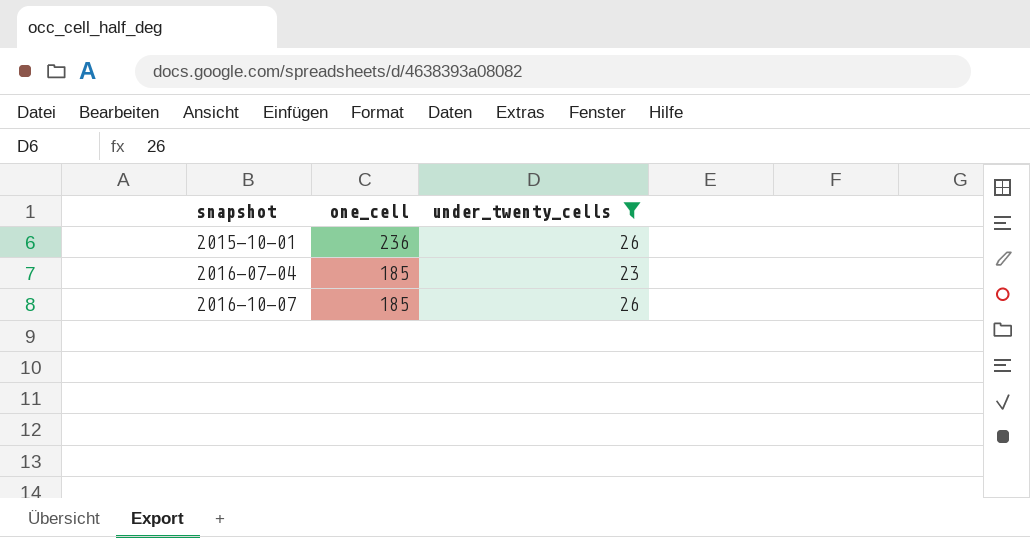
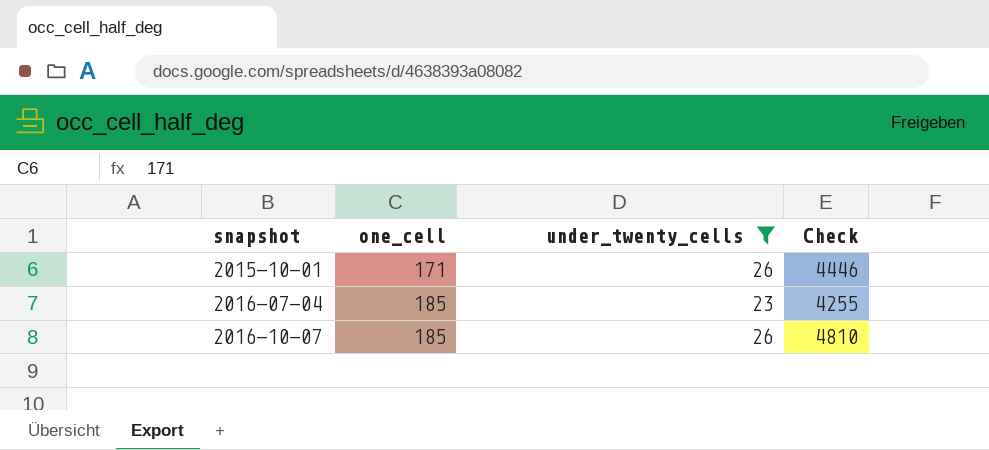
column Check | formula: none -> [one_cell] * [under_twenty_cells]
2015-10-01 | one_cell: 236 -> 171

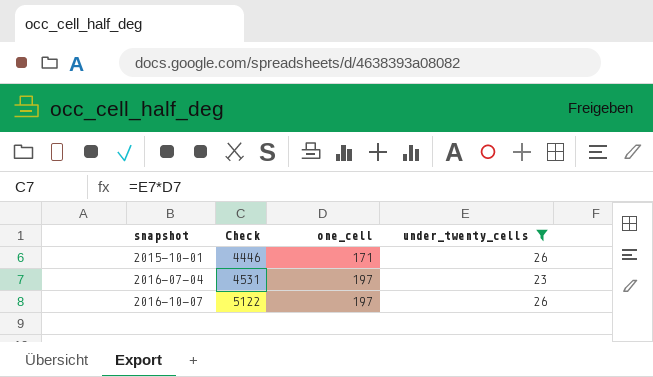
column Check | position: 4 -> 2
2016-07-04 | Check: 4255 -> 4531
2016-07-04 | one_cell: 185 -> 197
2016-10-07 | Check: 4810 -> 5122
2016-10-07 | one_cell: 185 -> 197

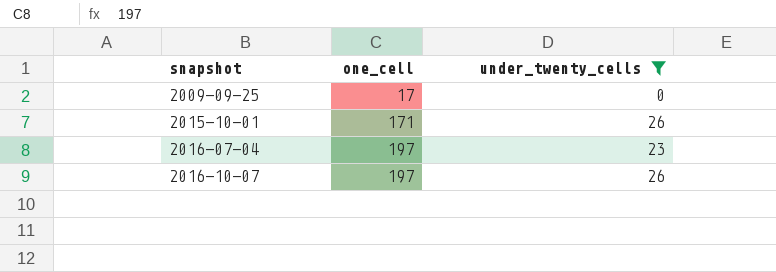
column Check | formula: [one_cell] * [under_twenty_cells] -> none
row 2009-09-25: none -> 17 | 0

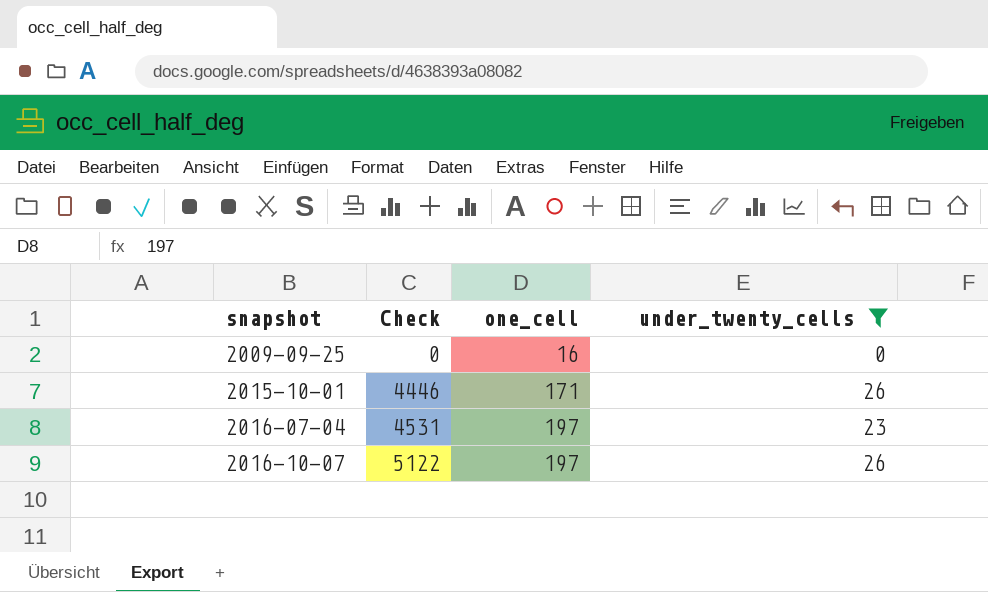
column Check | formula: none -> [one_cell] * [under_twenty_cells]
2009-09-25 | one_cell: 17 -> 16

